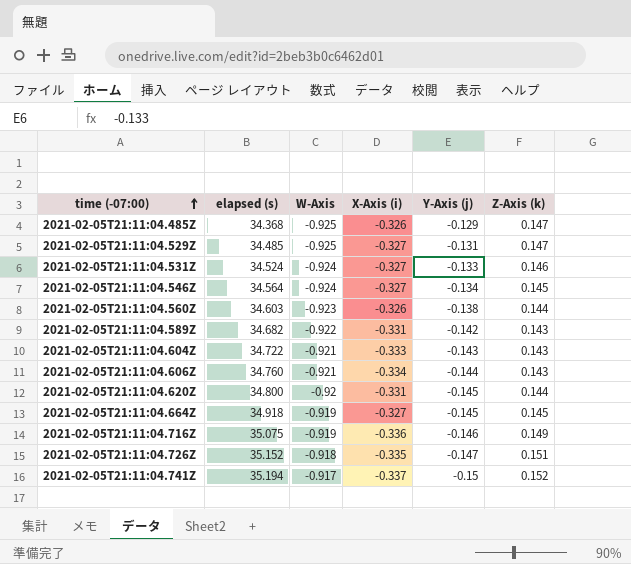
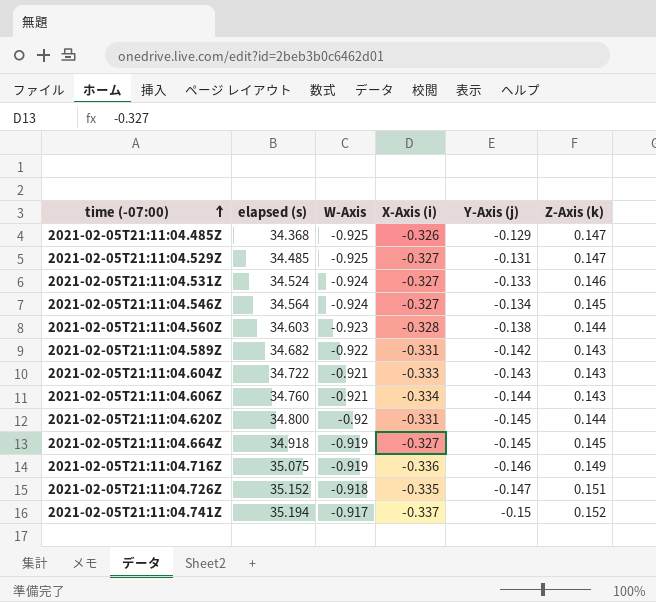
2021-02-05T21:11:04.560Z | X-Axis (i): -0.326 -> -0.328

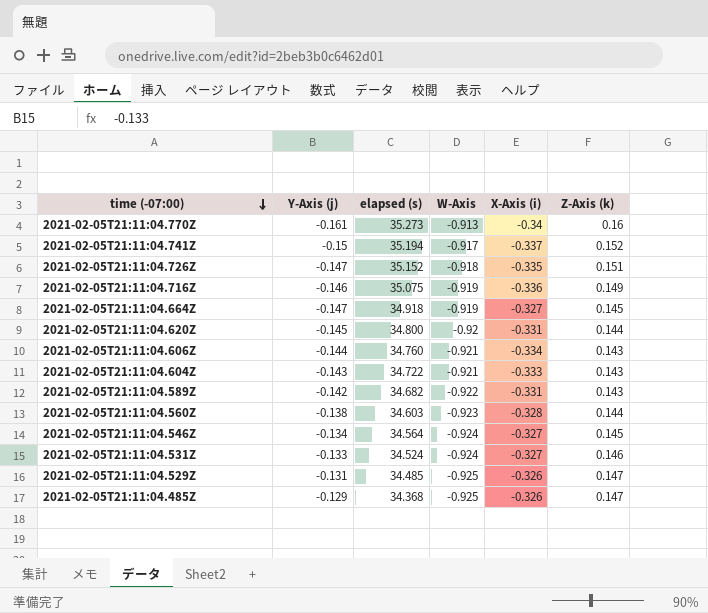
row order: time (-07:00) ascending -> time (-07:00) descending
column Y-Axis (j) | position: 5 -> 2
row 2021-02-05T21:11:04.770Z: none -> -0.161 | 35.273 | -0.913 | -0.34 | 0.16
2021-02-05T21:11:04.664Z | Y-Axis (j): -0.145 -> -0.147
2021-02-05T21:11:04.529Z | X-Axis (i): -0.327 -> -0.326

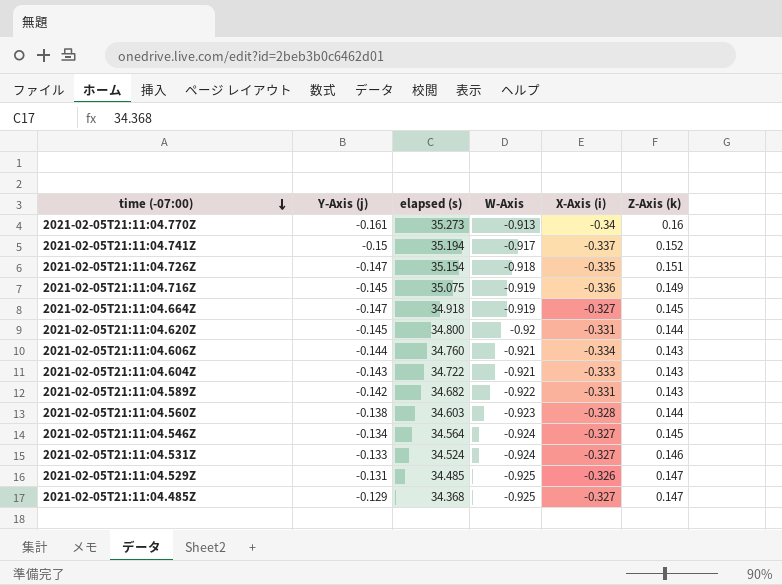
2021-02-05T21:11:04.726Z | elapsed (s): 35.152 -> 35.154
2021-02-05T21:11:04.716Z | Y-Axis (j): -0.146 -> -0.145
2021-02-05T21:11:04.485Z | X-Axis (i): -0.326 -> -0.327

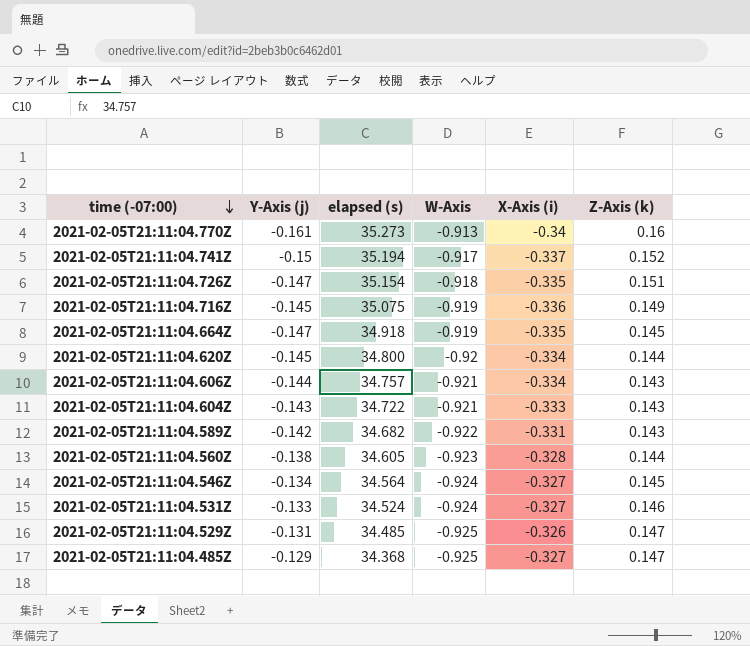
2021-02-05T21:11:04.664Z | X-Axis (i): -0.327 -> -0.335
2021-02-05T21:11:04.620Z | X-Axis (i): -0.331 -> -0.334
2021-02-05T21:11:04.606Z | elapsed (s): 34.760 -> 34.757
2021-02-05T21:11:04.560Z | elapsed (s): 34.603 -> 34.605

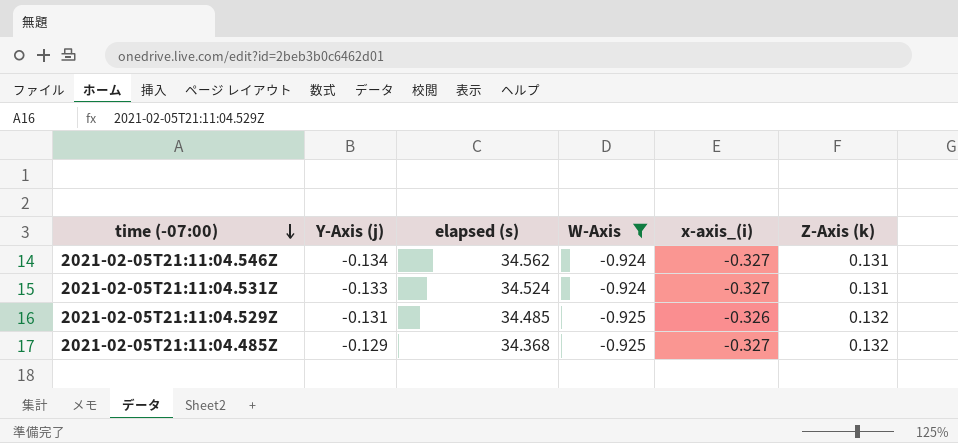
filter: none -> W-Axis <= -0.924
column name: X-Axis (i) -> x-axis_(i)
2021-02-05T21:11:04.546Z | elapsed (s): 34.564 -> 34.562
2021-02-05T21:11:04.546Z | Z-Axis (k): 0.145 -> 0.131
2021-02-05T21:11:04.531Z | Z-Axis (k): 0.146 -> 0.131
2021-02-05T21:11:04.529Z | Z-Axis (k): 0.147 -> 0.132
2021-02-05T21:11:04.485Z | Z-Axis (k): 0.147 -> 0.132

